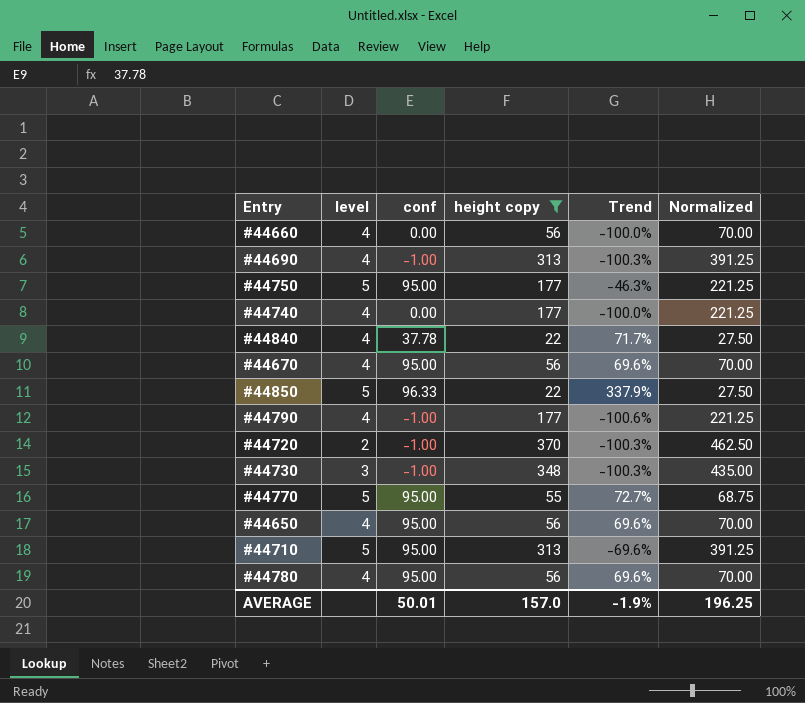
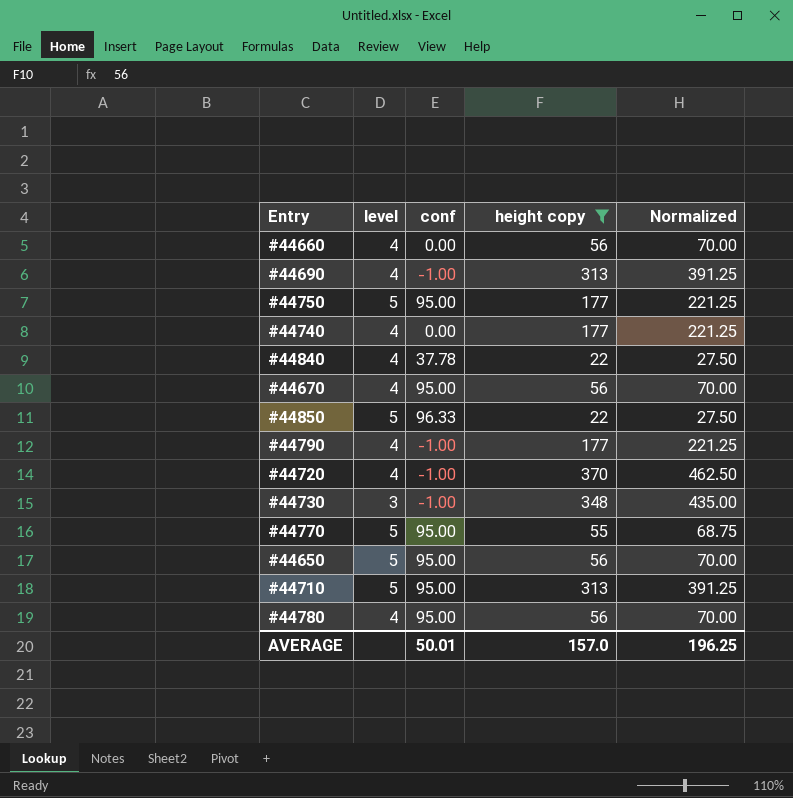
column Trend | formula: ([conf] - [height copy]) / [height copy] -> none
#44720 | level: 2 -> 4
#44650 | level: 4 -> 5

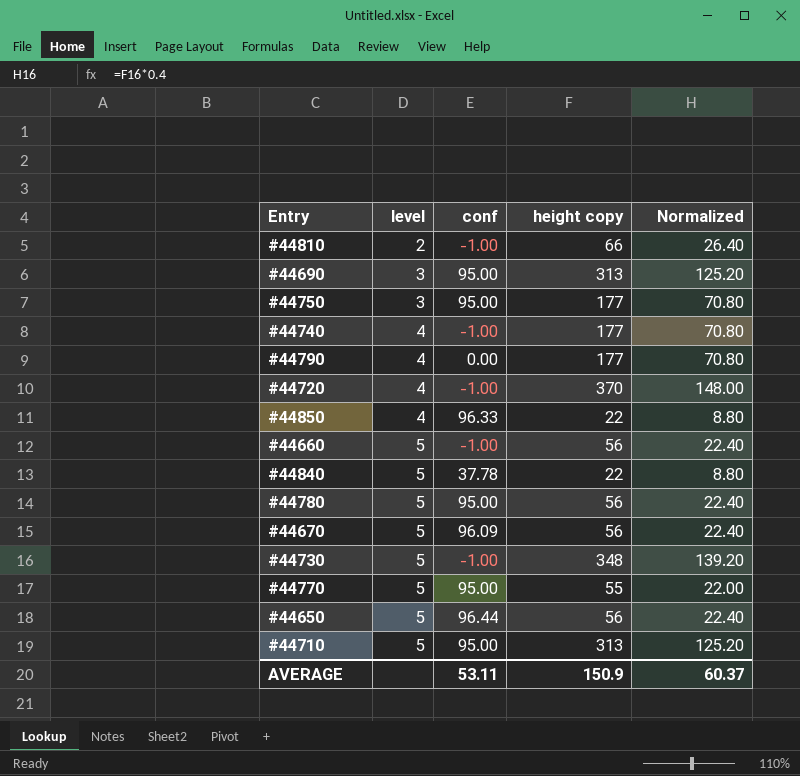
filter: height copy != 66 -> none
row order: none -> level ascending
column Normalized | formula: [height copy] * 1.25 -> [height copy] * 0.4
#44690 | level: 4 -> 3
#44690 | conf: -1.00 -> 95.00
#44750 | level: 5 -> 3
#44740 | conf: 0.00 -> -1.00
#44790 | conf: -1.00 -> 0.00
#44850 | level: 5 -> 4
#44660 | level: 4 -> 5
#44660 | conf: 0.00 -> -1.00
#44840 | level: 4 -> 5
#44780 | level: 4 -> 5
#44670 | level: 4 -> 5
#44670 | conf: 95.00 -> 96.09
#44730 | level: 3 -> 5
#44650 | conf: 95.00 -> 96.44
AVERAGE | conf: 50.01 -> 53.11
AVERAGE | height copy: 157.0 -> 150.9
AVERAGE | Normalized: 196.25 -> 60.37

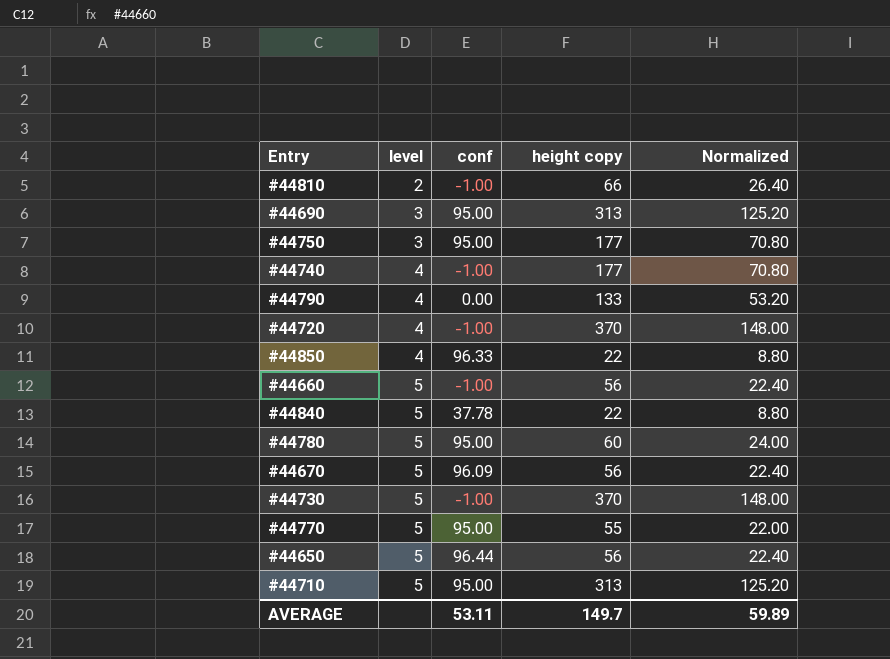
#44790 | height copy: 177 -> 133
#44790 | Normalized: 70.80 -> 53.20
#44780 | height copy: 56 -> 60
#44780 | Normalized: 22.40 -> 24.00
#44730 | height copy: 348 -> 370
#44730 | Normalized: 139.20 -> 148.00
AVERAGE | height copy: 150.9 -> 149.7
AVERAGE | Normalized: 60.37 -> 59.89

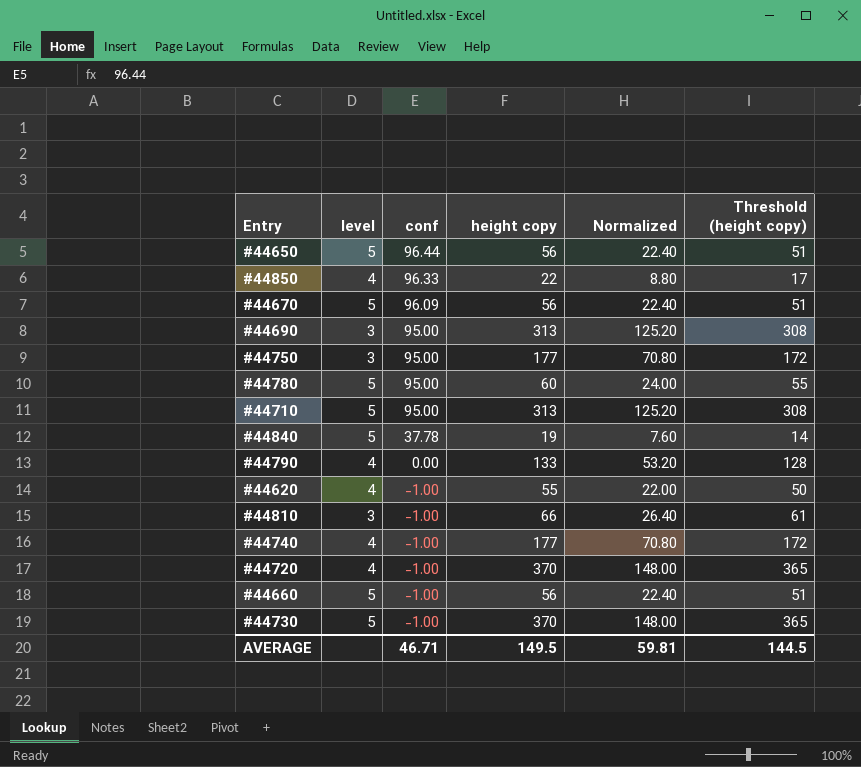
row order: level ascending -> conf descending
column Threshold (height copy) | formula: none -> [height copy] - 5
row #44770: 5 | 95.00 | 55 | 22.00 -> none
#44840 | height copy: 22 -> 19
#44840 | Normalized: 8.80 -> 7.60
row #44620: none -> 4 | -1.00 | 55 | 22.00 | 50
#44810 | level: 2 -> 3
AVERAGE | conf: 53.11 -> 46.71
AVERAGE | height copy: 149.7 -> 149.5
AVERAGE | Normalized: 59.89 -> 59.81

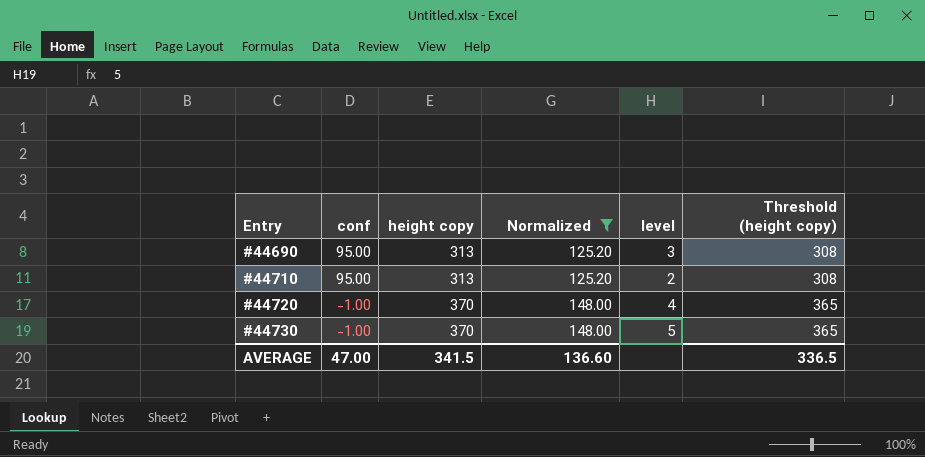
filter: none -> Normalized >= 125.20
column level | position: 2 -> 5
#44710 | level: 5 -> 2
AVERAGE | conf: 46.71 -> 47.00
AVERAGE | height copy: 149.5 -> 341.5
AVERAGE | Normalized: 59.81 -> 136.60
AVERAGE | Threshold (height copy): 144.5 -> 336.5

